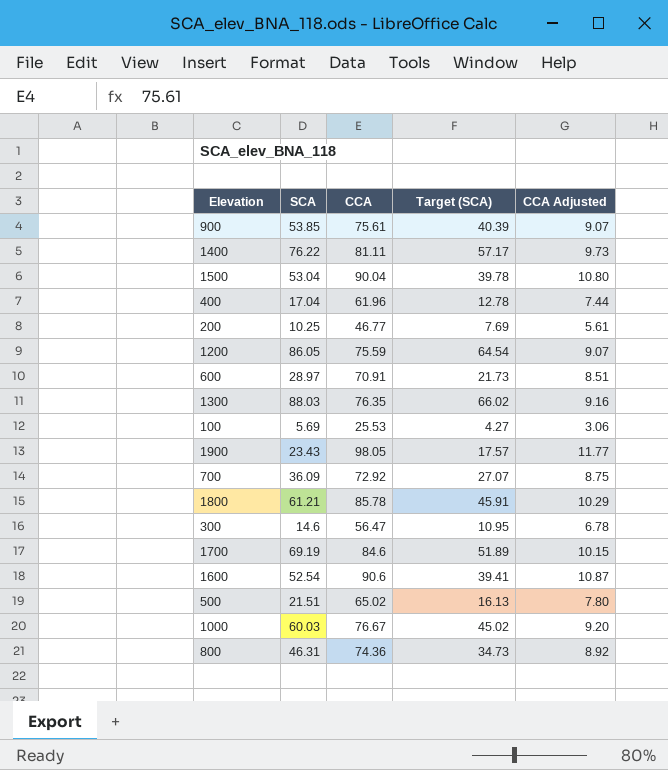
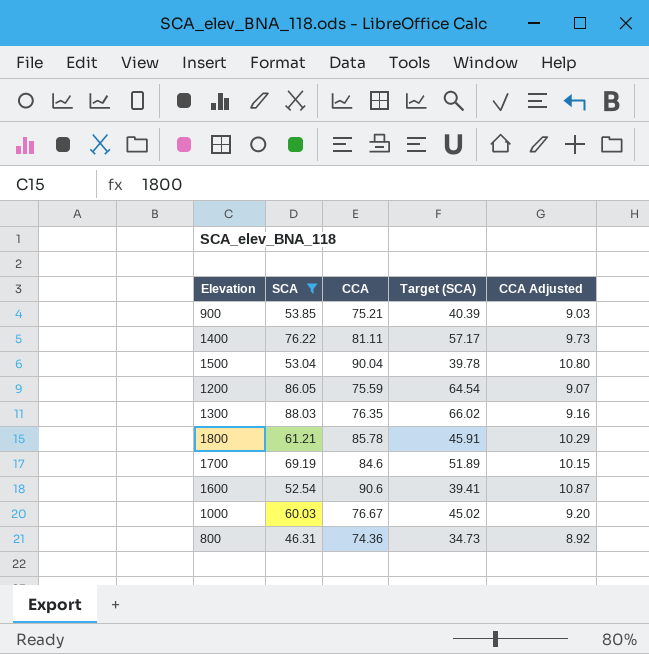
filter: none -> SCA >= 46.31
900 | CCA: 75.61 -> 75.21
900 | CCA Adjusted: 9.07 -> 9.03

